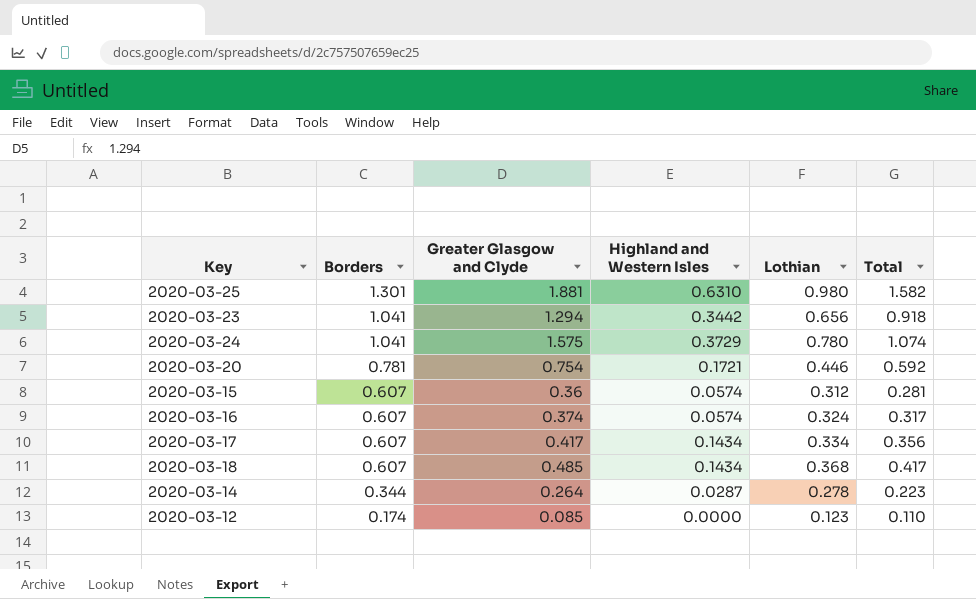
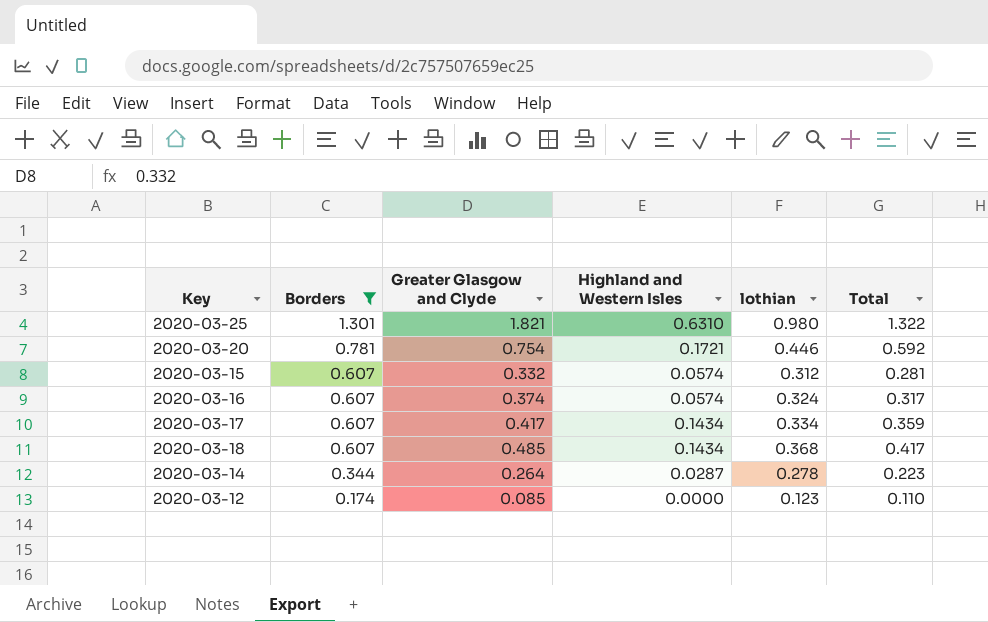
filter: none -> Borders != 1.041
column name: Lothian -> lothian
2020-03-25 | Greater Glasgow and Clyde: 1.881 -> 1.821
2020-03-25 | Total: 1.582 -> 1.322
2020-03-15 | Greater Glasgow and Clyde: 0.36 -> 0.332
2020-03-17 | Total: 0.356 -> 0.359

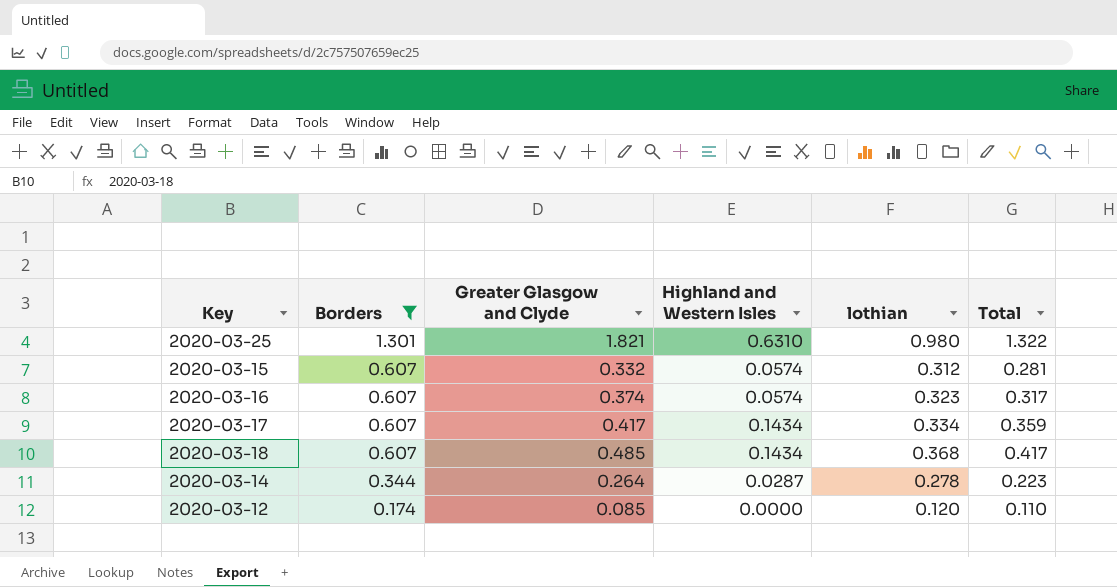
row 2020-03-20: 0.781 | 0.754 | 0.1721 | 0.446 | 0.592 -> none
2020-03-16 | lothian: 0.324 -> 0.323
2020-03-12 | lothian: 0.123 -> 0.120

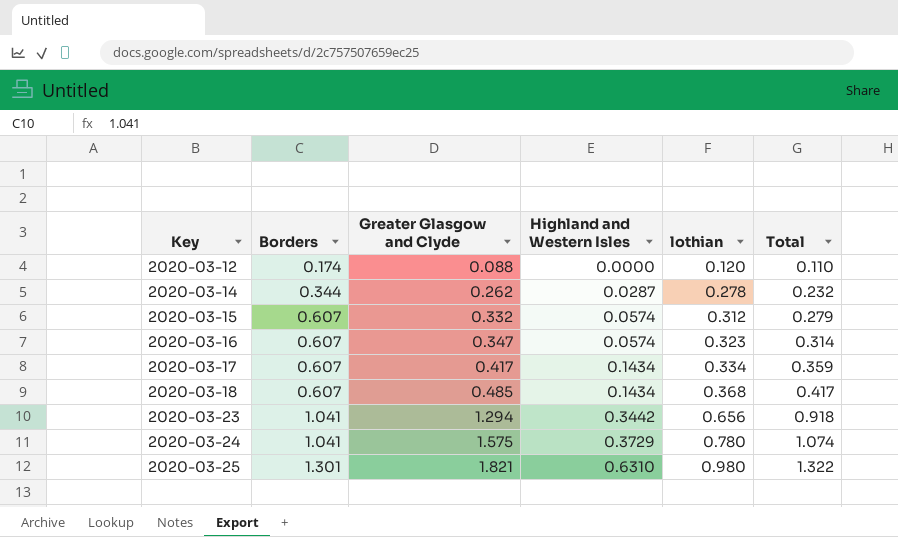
filter: Borders != 1.041 -> none
row order: Borders descending -> Key ascending
2020-03-12 | Greater Glasgow and Clyde: 0.085 -> 0.088
2020-03-14 | Greater Glasgow and Clyde: 0.264 -> 0.262
2020-03-14 | Total: 0.223 -> 0.232
2020-03-15 | Total: 0.281 -> 0.279
2020-03-16 | Greater Glasgow and Clyde: 0.374 -> 0.347
2020-03-16 | Total: 0.317 -> 0.314

